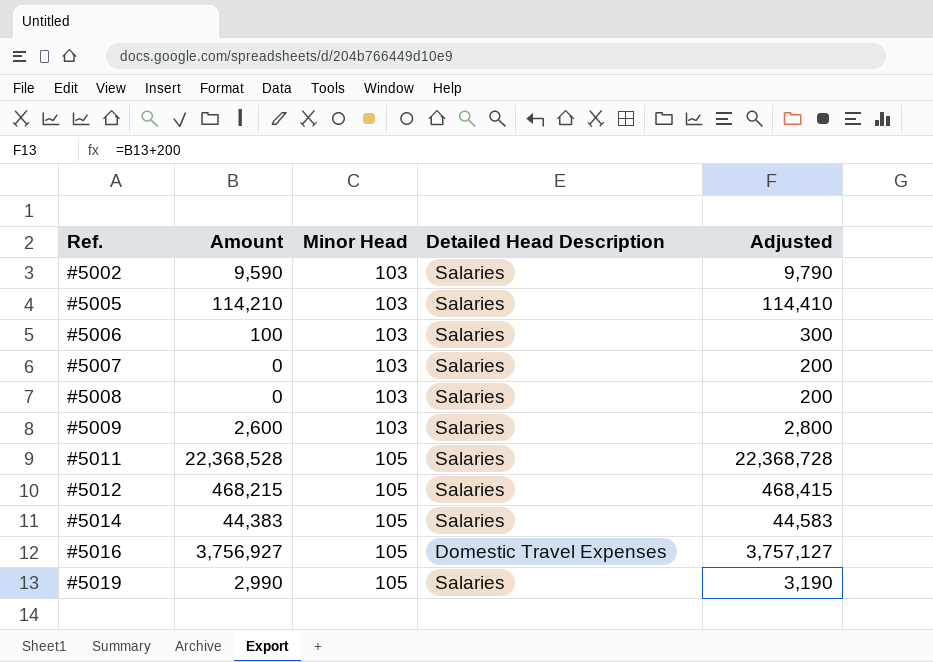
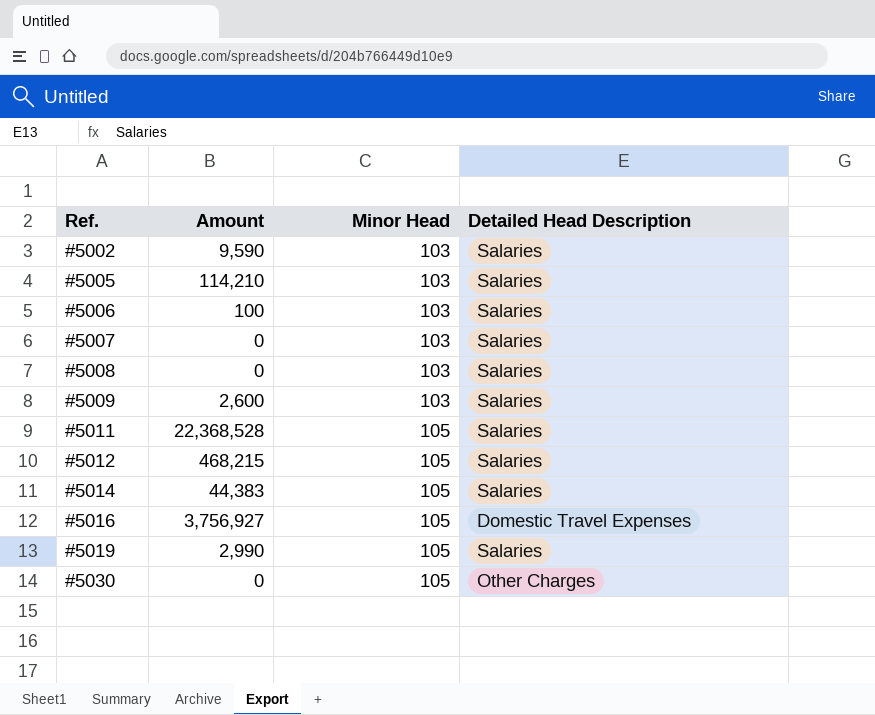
column Adjusted | formula: [Amount] + 200 -> none
row #5030: none -> 0 | 105 | Other Charges

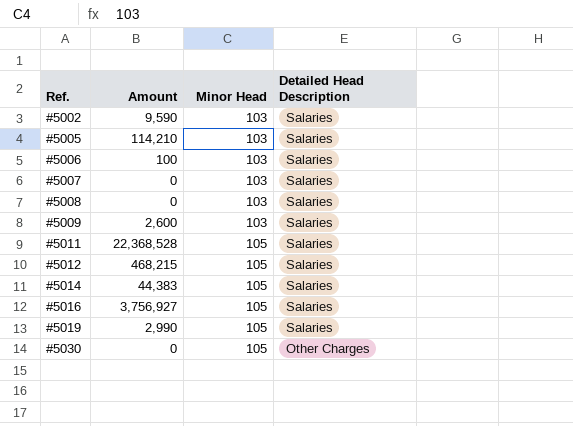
#5016 | Detailed Head Description: Domestic Travel Expenses -> Salaries

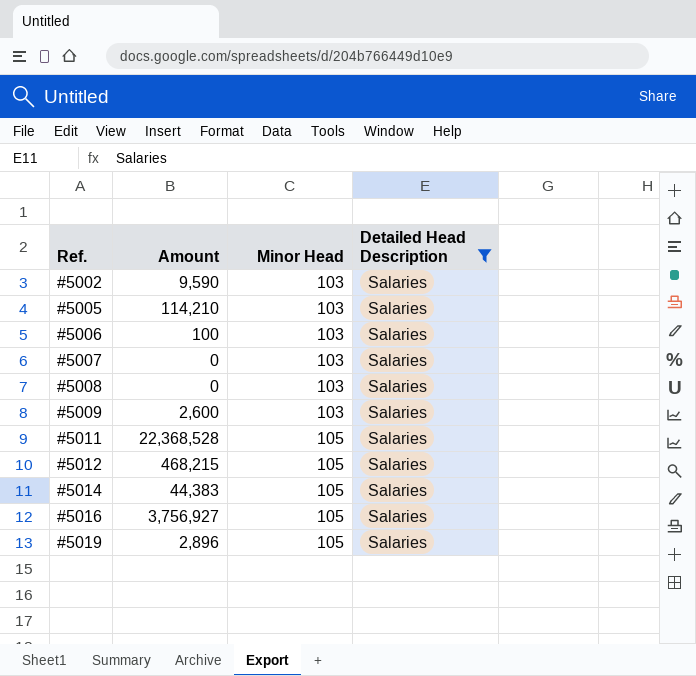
filter: none -> Detailed Head Description = Salaries
#5019 | Amount: 2,990 -> 2,896

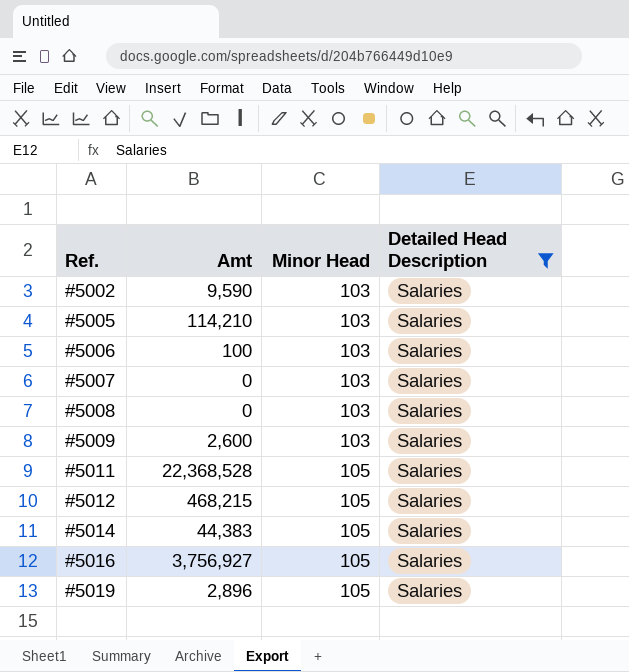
column name: Amount -> Amt

